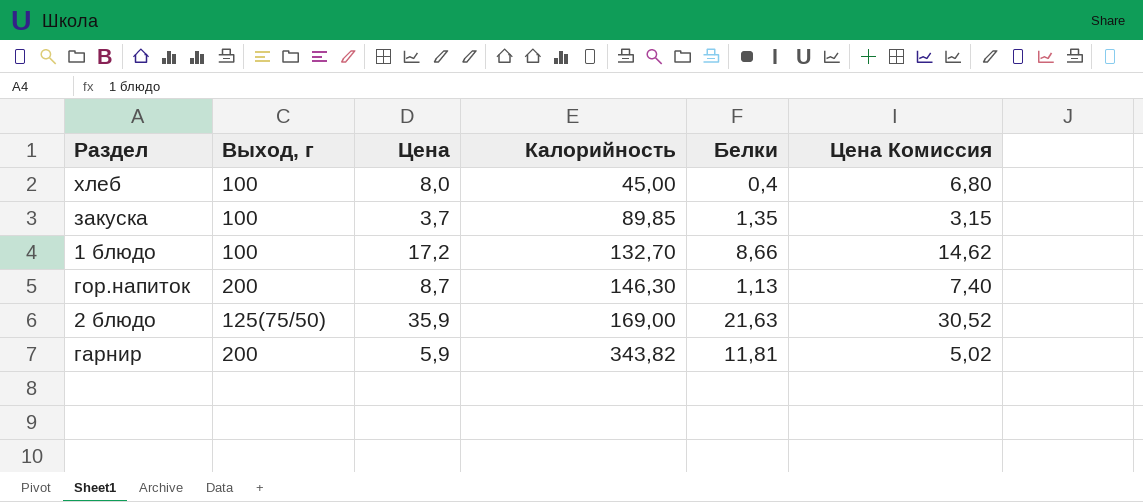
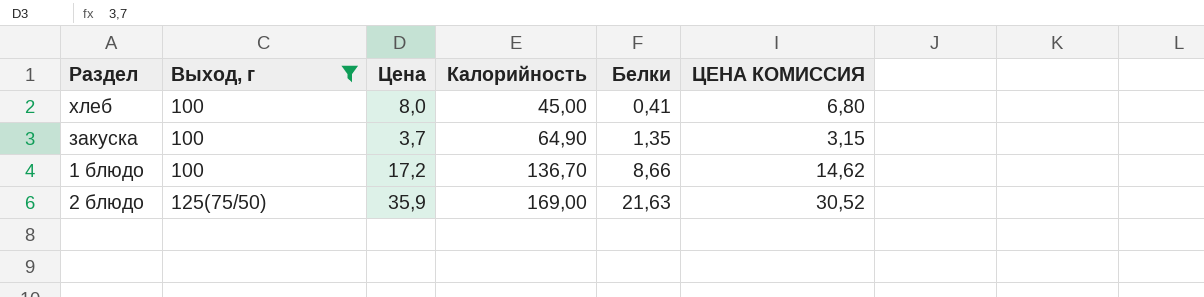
filter: none -> Выход, г != 200
column name: Цена Комиссия -> ЦЕНА КОМИССИЯ
хлеб | Белки: 0,4 -> 0,41
закуска | Калорийность: 89,85 -> 64,90
1 блюдо | Калорийность: 132,70 -> 136,70

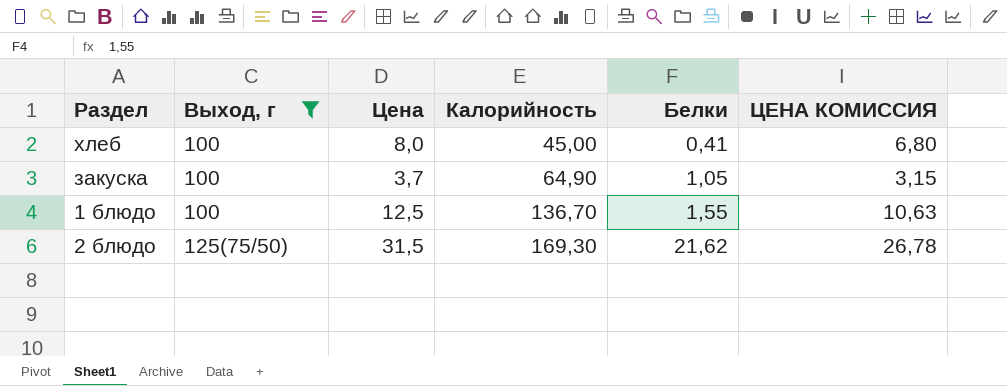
закуска | Белки: 1,35 -> 1,05
1 блюдо | Цена: 17,2 -> 12,5
1 блюдо | Белки: 8,66 -> 1,55
1 блюдо | ЦЕНА КОМИССИЯ: 14,62 -> 10,63
2 блюдо | Цена: 35,9 -> 31,5
2 блюдо | Калорийность: 169,00 -> 169,30
2 блюдо | Белки: 21,63 -> 21,62
2 блюдо | ЦЕНА КОМИССИЯ: 30,52 -> 26,78

